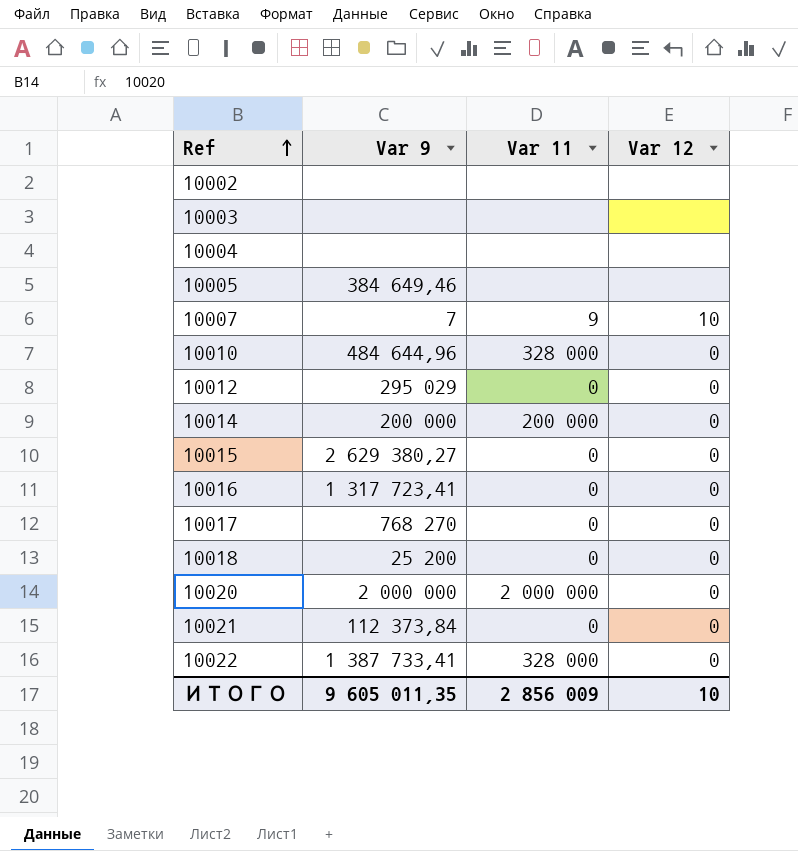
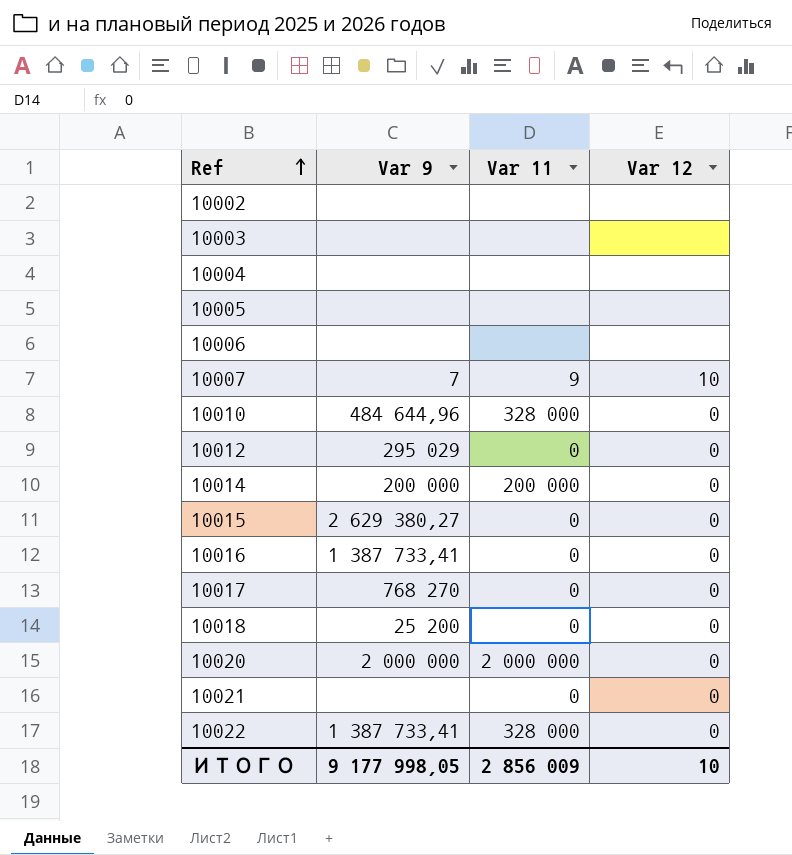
10005 | Var 9: 384 649,46 -> none
row 10006: none -> none | none | none
10016 | Var 9: 1 317 723,41 -> 1 387 733,41
10021 | Var 9: 112 373,84 -> none
ИТОГО | Var 9: 9 605 011,35 -> 9 177 998,05

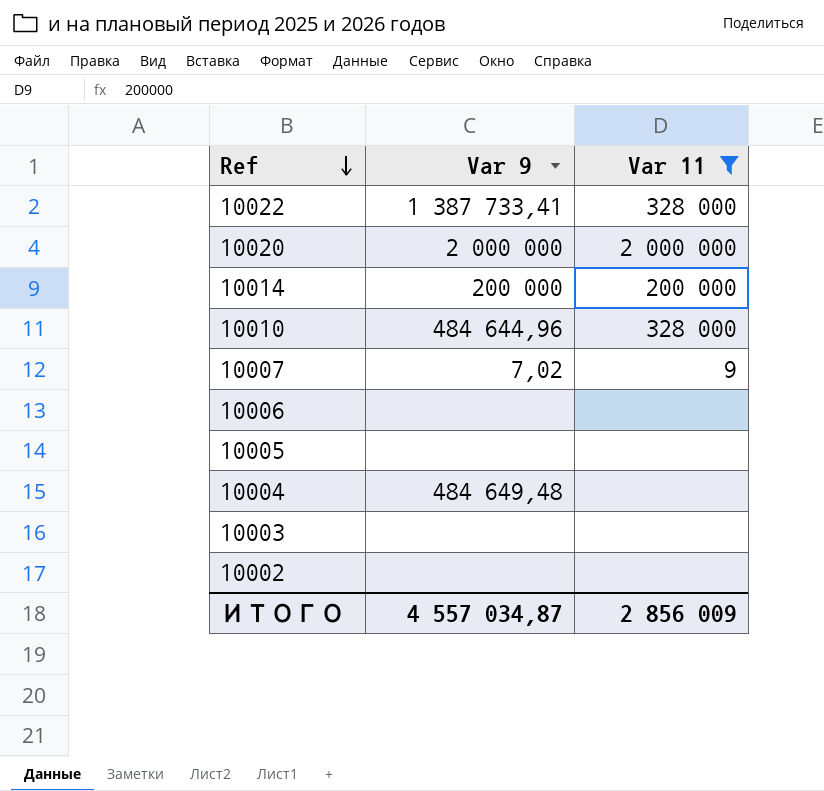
filter: none -> Var 11 != 0
row order: Ref ascending -> Ref descending
column Var 12 | position: 4 -> none
10007 | Var 9: 7 -> 7,02
10004 | Var 9: none -> 484 649,48
ИТОГО | Var 9: 9 177 998,05 -> 4 557 034,87

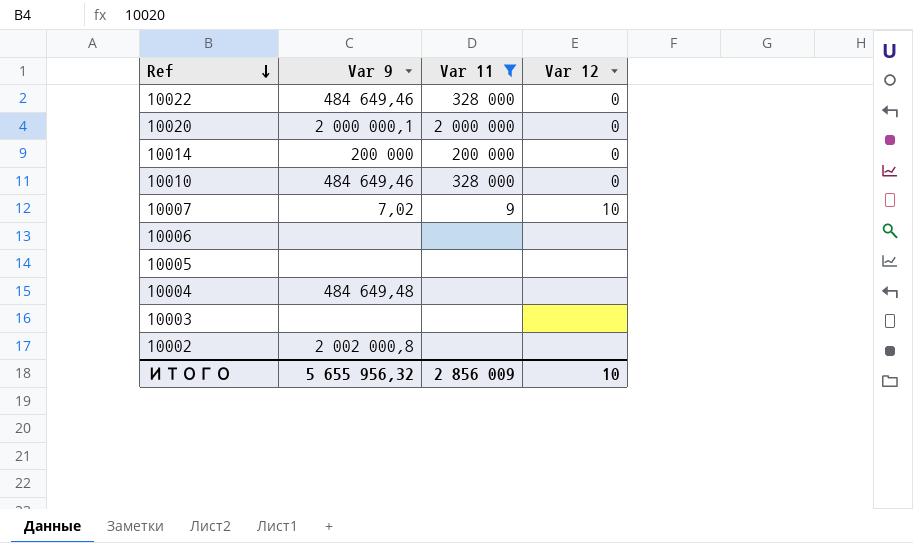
column Var 12 | position: none -> 4
10022 | Var 9: 1 387 733,41 -> 484 649,46
10020 | Var 9: 2 000 000 -> 2 000 000,1
10010 | Var 9: 484 644,96 -> 484 649,46
10002 | Var 9: none -> 2 002 000,8
ИТОГО | Var 9: 4 557 034,87 -> 5 655 956,32

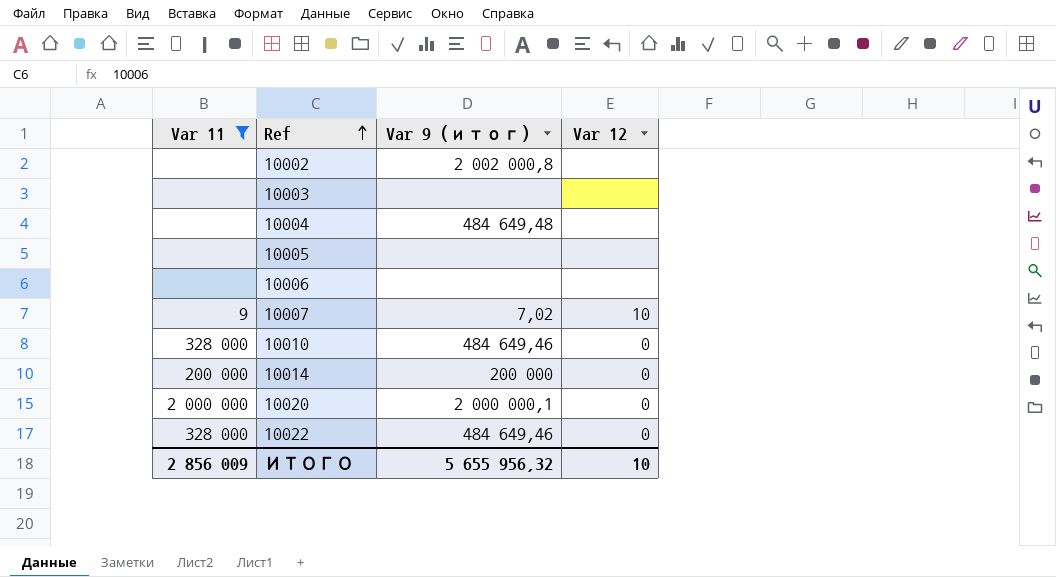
row order: Ref descending -> Ref ascending
column Var 11 | position: 3 -> 1
column name: Var 9 -> Var 9 (итог)

